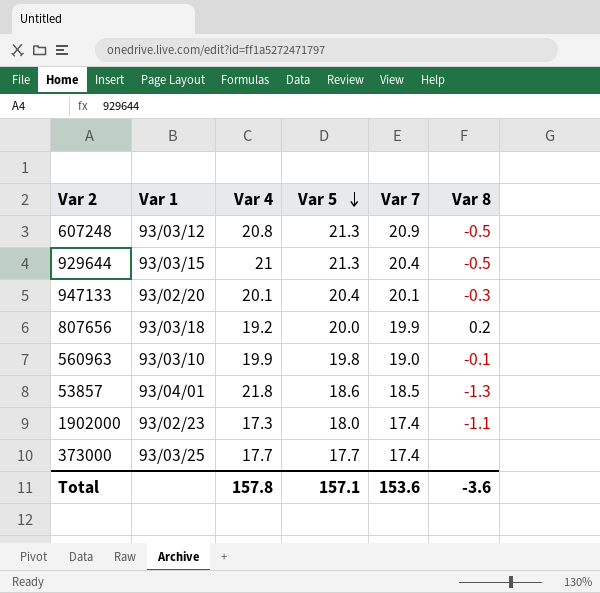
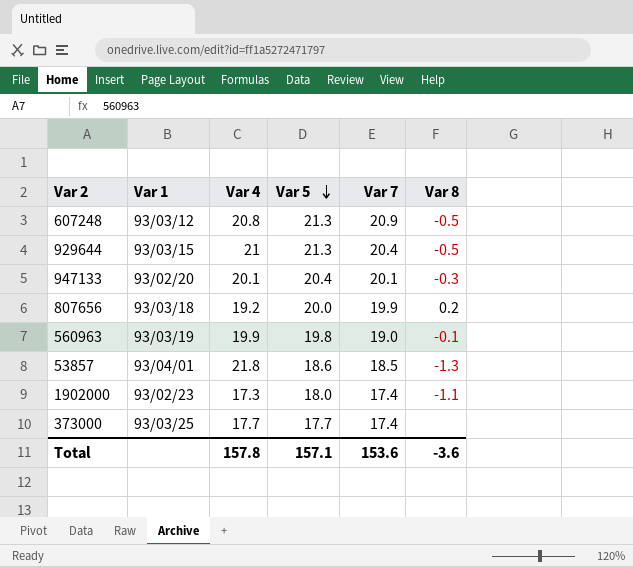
560963 | Var 1: 93/03/10 -> 93/03/19

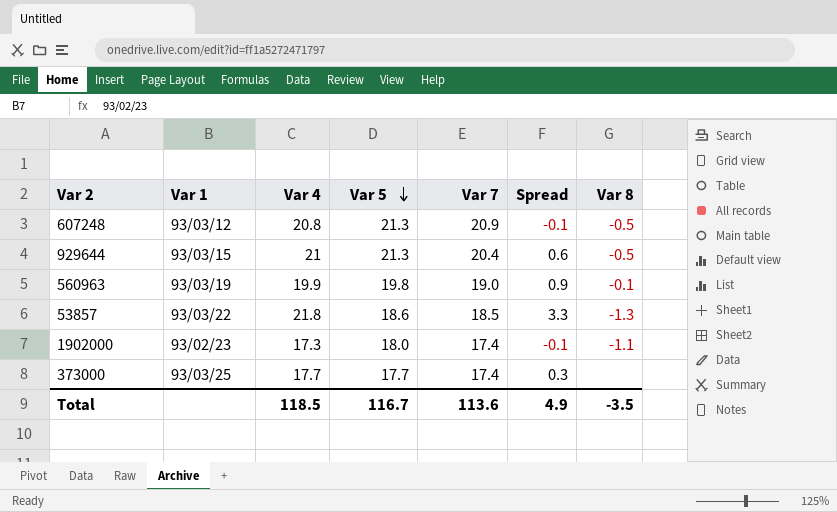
column Spread | formula: none -> [Var 4] - [Var 7]
row 947133: 93/02/20 | 20.1 | 20.4 | 20.1 | -0.3 -> none
row 807656: 93/03/18 | 19.2 | 20.0 | 19.9 | 0.2 -> none
53857 | Var 1: 93/04/01 -> 93/03/22
Total | Var 4: 157.8 -> 118.5
Total | Var 5: 157.1 -> 116.7
Total | Var 7: 153.6 -> 113.6
Total | Var 8: -3.6 -> -3.5

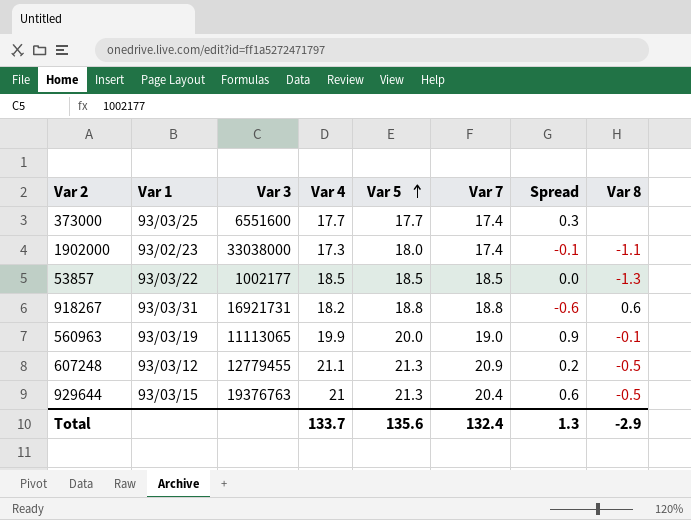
row order: Var 5 descending -> Var 5 ascending
column Var 3 | position: none -> 3
53857 | Var 4: 21.8 -> 18.5
53857 | Var 5: 18.6 -> 18.5
53857 | Spread: 3.3 -> 0.0
row 918267: none -> 93/03/31 | 16921731 | 18.2 | 18.8 | 18.8 | -0.6 | 0.6
560963 | Var 5: 19.8 -> 20.0
607248 | Var 4: 20.8 -> 21.1
607248 | Spread: -0.1 -> 0.2
Total | Var 4: 118.5 -> 133.7
Total | Var 5: 116.7 -> 135.6
Total | Var 7: 113.6 -> 132.4
Total | Spread: 4.9 -> 1.3
Total | Var 8: -3.5 -> -2.9

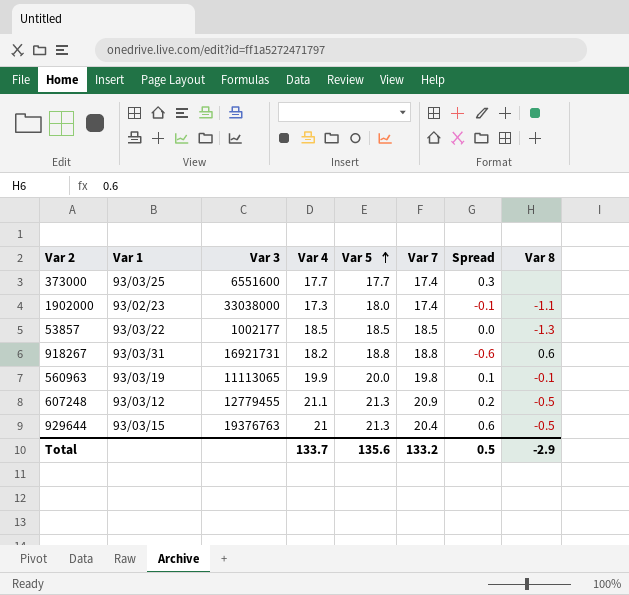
560963 | Var 7: 19.0 -> 19.8
560963 | Spread: 0.9 -> 0.1
Total | Var 7: 132.4 -> 133.2
Total | Spread: 1.3 -> 0.5

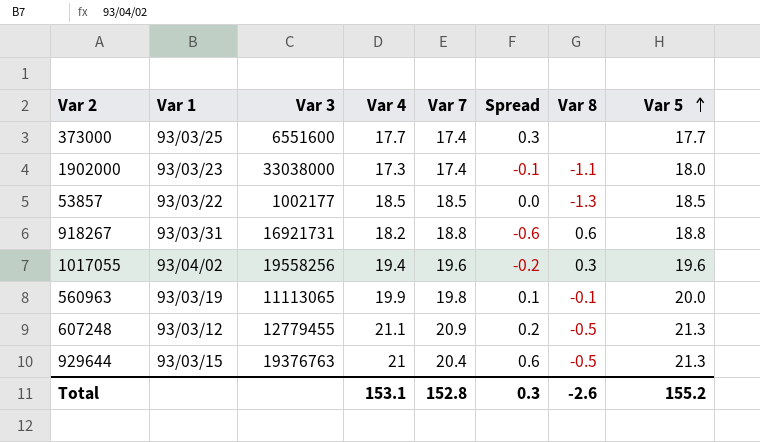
column Var 5 | position: 5 -> 8
1902000 | Var 1: 93/02/23 -> 93/03/23
row 1017055: none -> 93/04/02 | 19558256 | 19.4 | 19.6 | -0.2 | 0.3 | 19.6
Total | Var 4: 133.7 -> 153.1
Total | Var 7: 133.2 -> 152.8
Total | Spread: 0.5 -> 0.3
Total | Var 8: -2.9 -> -2.6
Total | Var 5: 135.6 -> 155.2

